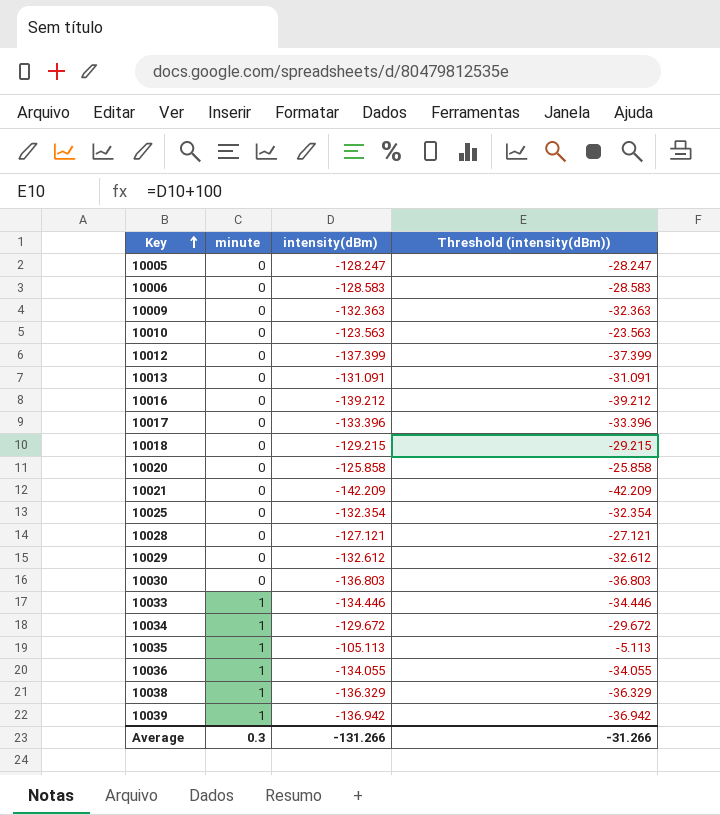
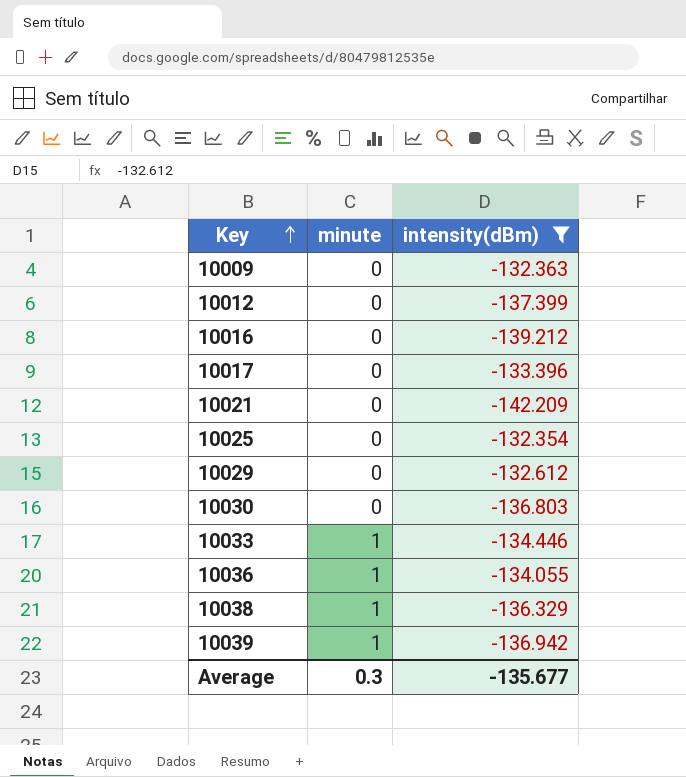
filter: none -> intensity(dBm) <= -132.354
column Threshold (intensity(dBm)) | formula: [intensity(dBm)] + 100 -> none
Average | intensity(dBm): -131.266 -> -135.677

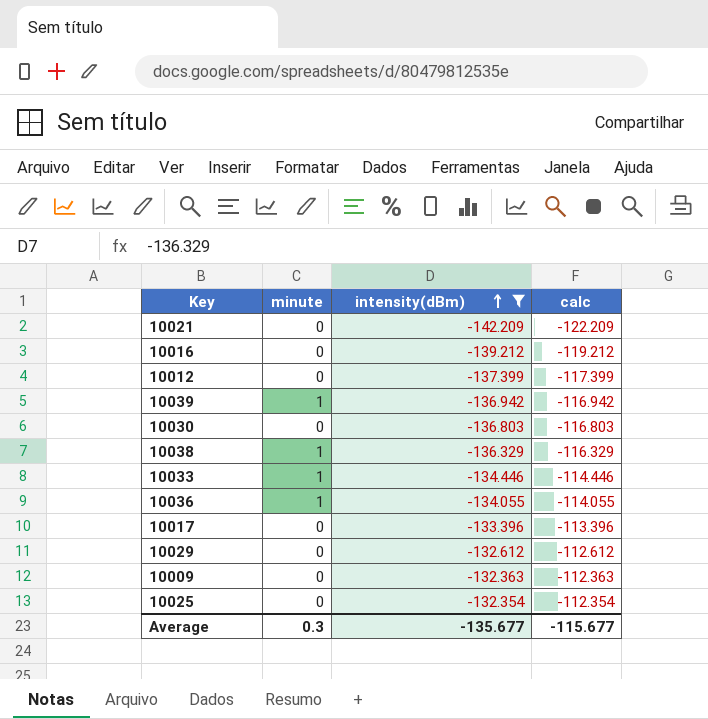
row order: Key ascending -> intensity(dBm) ascending
column calc | formula: none -> [intensity(dBm)] + 20

